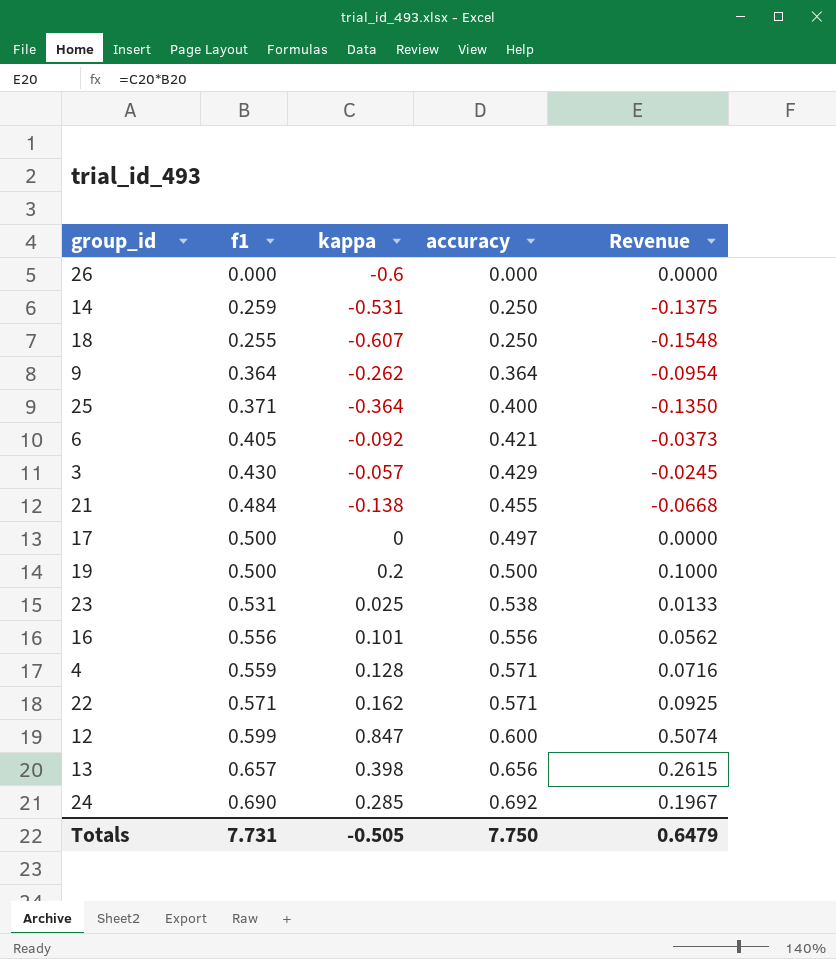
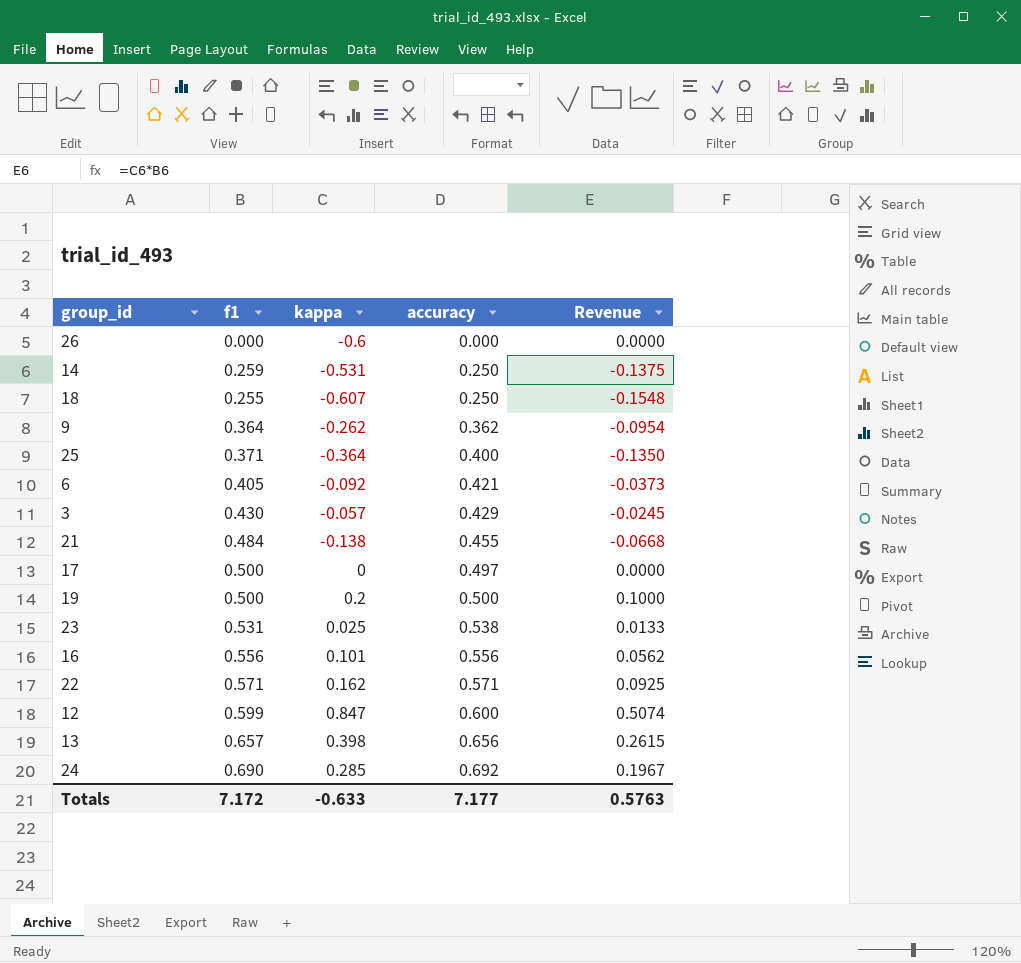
row 4: 0.559 | 0.128 | 0.571 | 0.0716 -> none
9 | accuracy: 0.364 -> 0.362
Totals | f1: 7.731 -> 7.172
Totals | kappa: -0.505 -> -0.633
Totals | accuracy: 7.750 -> 7.177
Totals | Revenue: 0.6479 -> 0.5763

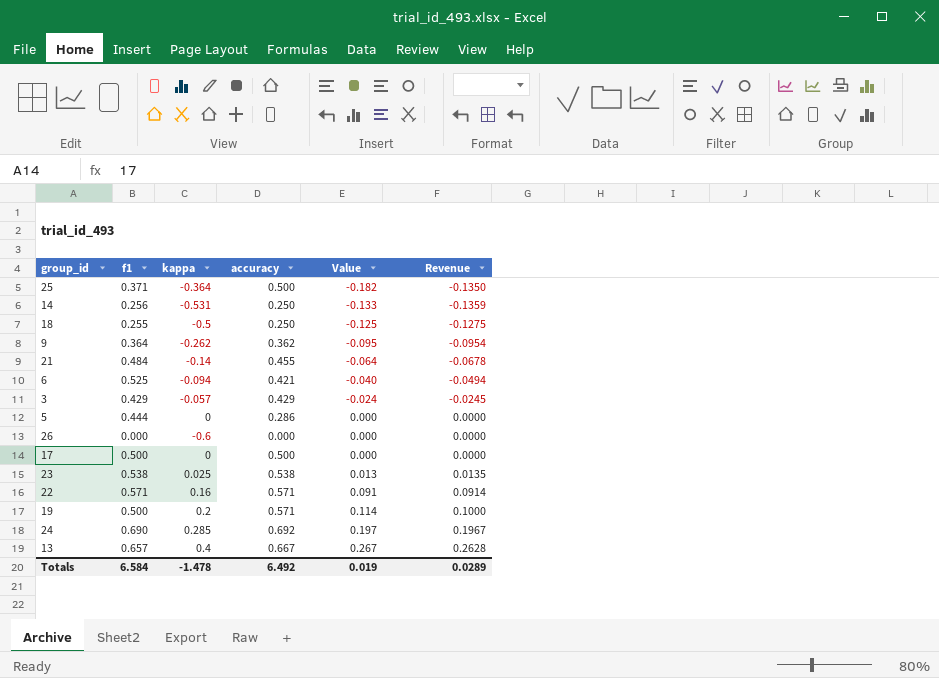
row order: accuracy ascending -> Value ascending
column Value | formula: none -> [kappa] * [accuracy]
row 16: 0.556 | 0.101 | 0.556 | 0.0562 -> none
row 12: 0.599 | 0.847 | 0.600 | 0.5074 -> none
25 | accuracy: 0.400 -> 0.500
14 | f1: 0.259 -> 0.256
14 | Revenue: -0.1375 -> -0.1359
18 | kappa: -0.607 -> -0.5
18 | Revenue: -0.1548 -> -0.1275
21 | kappa: -0.138 -> -0.14
21 | Revenue: -0.0668 -> -0.0678
6 | f1: 0.405 -> 0.525
6 | kappa: -0.092 -> -0.094
6 | Revenue: -0.0373 -> -0.0494
3 | f1: 0.430 -> 0.429
row 5: none -> 0.444 | 0 | 0.286 | 0.000 | 0.0000
17 | accuracy: 0.497 -> 0.500
23 | f1: 0.531 -> 0.538
23 | Revenue: 0.0133 -> 0.0135
22 | kappa: 0.162 -> 0.16
22 | Revenue: 0.0925 -> 0.0914
19 | accuracy: 0.500 -> 0.571
13 | kappa: 0.398 -> 0.4
13 | accuracy: 0.656 -> 0.667
13 | Revenue: 0.2615 -> 0.2628
Totals | f1: 7.172 -> 6.584
Totals | kappa: -0.633 -> -1.478
Totals | accuracy: 7.177 -> 6.492
Totals | Revenue: 0.5763 -> 0.0289

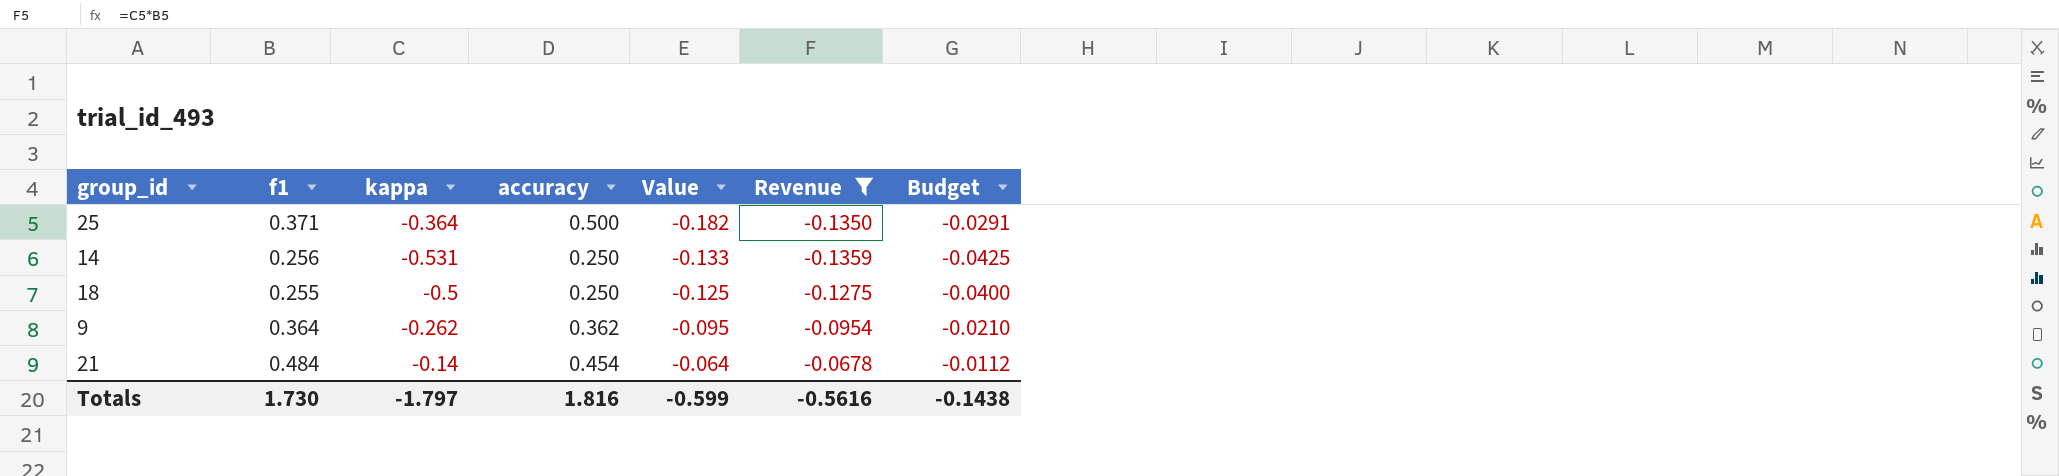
filter: none -> Revenue <= -0.0678
column Budget | formula: none -> [kappa] * 0.08
21 | accuracy: 0.455 -> 0.454
Totals | f1: 6.584 -> 1.730
Totals | kappa: -1.478 -> -1.797
Totals | accuracy: 6.492 -> 1.816
Totals | Value: 0.019 -> -0.599
Totals | Revenue: 0.0289 -> -0.5616

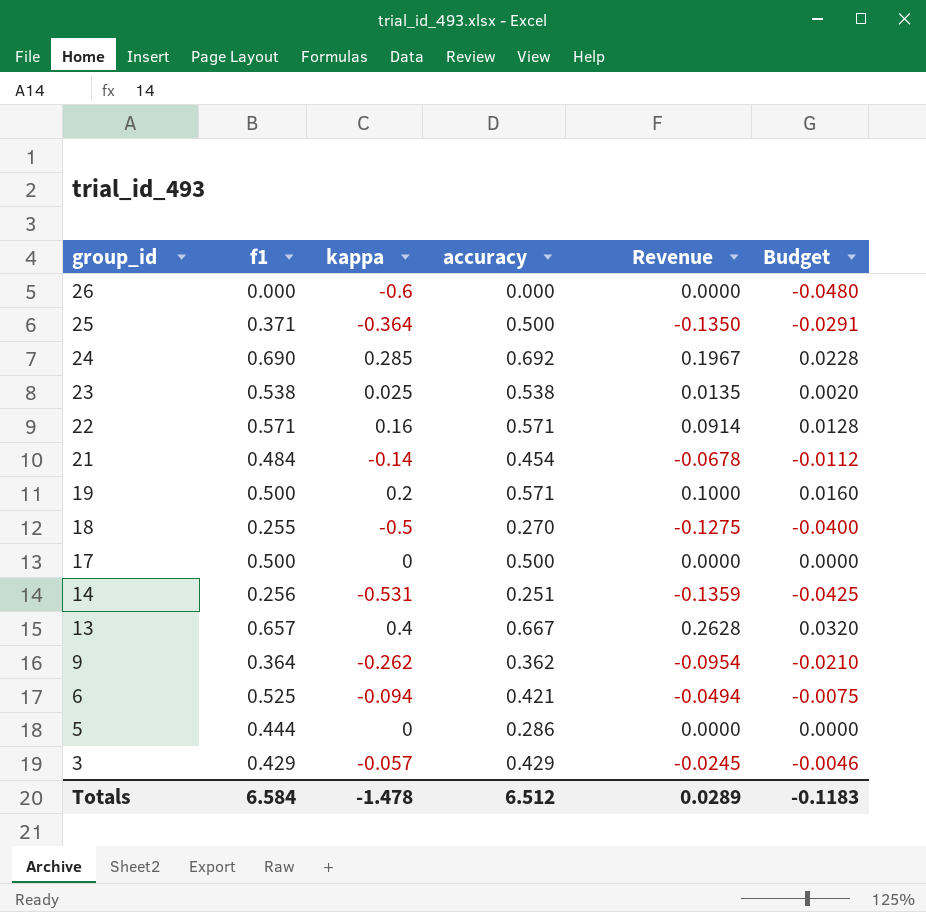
filter: Revenue <= -0.0678 -> none
row order: Value ascending -> group_id descending
column Value | formula: [kappa] * [accuracy] -> none
18 | accuracy: 0.250 -> 0.270
14 | accuracy: 0.250 -> 0.251
Totals | f1: 1.730 -> 6.584
Totals | kappa: -1.797 -> -1.478
Totals | accuracy: 1.816 -> 6.512
Totals | Revenue: -0.5616 -> 0.0289
Totals | Budget: -0.1438 -> -0.1183

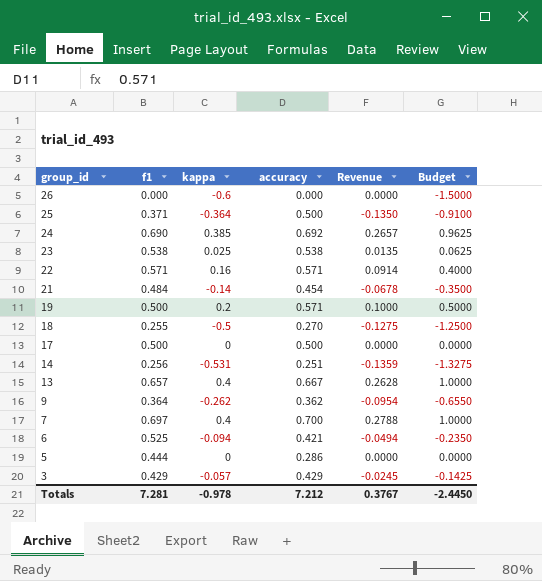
column Budget | formula: [kappa] * 0.08 -> [kappa] * 2.5
24 | kappa: 0.285 -> 0.385
24 | Revenue: 0.1967 -> 0.2657
row 7: none -> 0.697 | 0.4 | 0.700 | 0.2788 | 1.0000
Totals | f1: 6.584 -> 7.281
Totals | kappa: -1.478 -> -0.978
Totals | accuracy: 6.512 -> 7.212
Totals | Revenue: 0.0289 -> 0.3767
Totals | Budget: -0.1183 -> -2.4450

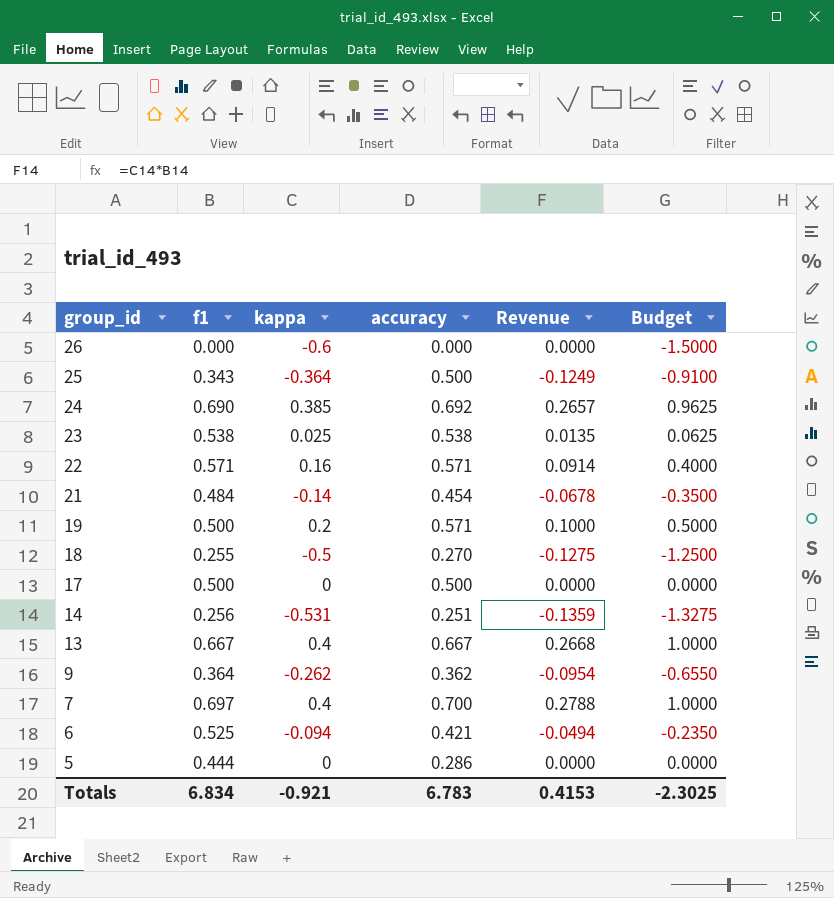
row 3: 0.429 | -0.057 | 0.429 | -0.0245 | -0.1425 -> none
25 | f1: 0.371 -> 0.343
25 | Revenue: -0.1350 -> -0.1249
13 | f1: 0.657 -> 0.667
13 | Revenue: 0.2628 -> 0.2668
Totals | f1: 7.281 -> 6.834
Totals | kappa: -0.978 -> -0.921
Totals | accuracy: 7.212 -> 6.783
Totals | Revenue: 0.3767 -> 0.4153
Totals | Budget: -2.4450 -> -2.3025

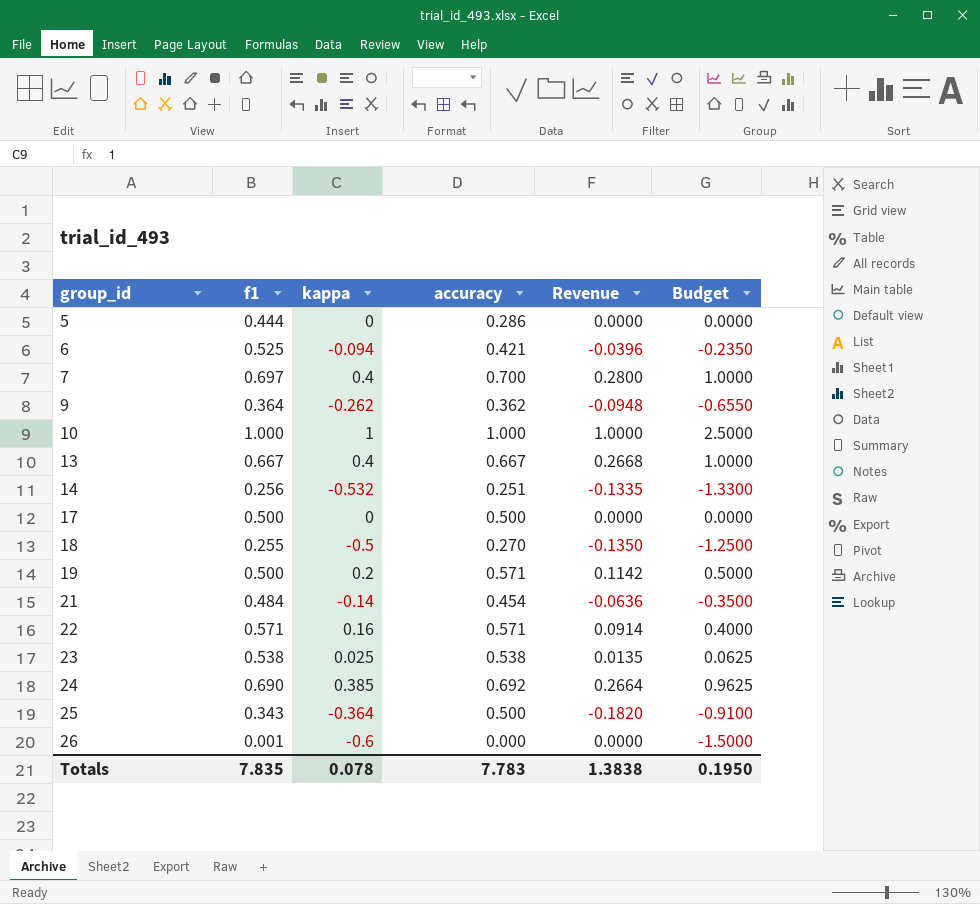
row order: group_id descending -> group_id ascending
column Revenue | formula: [f1] * [kappa] -> [kappa] * [accuracy]
row 10: none -> 1.000 | 1 | 1.000 | 1.0000 | 2.5000
14 | kappa: -0.531 -> -0.532
14 | Budget: -1.3275 -> -1.3300
26 | f1: 0.000 -> 0.001
Totals | f1: 6.834 -> 7.835
Totals | kappa: -0.921 -> 0.078
Totals | accuracy: 6.783 -> 7.783
Totals | Revenue: 0.4153 -> 1.3838
Totals | Budget: -2.3025 -> 0.1950

